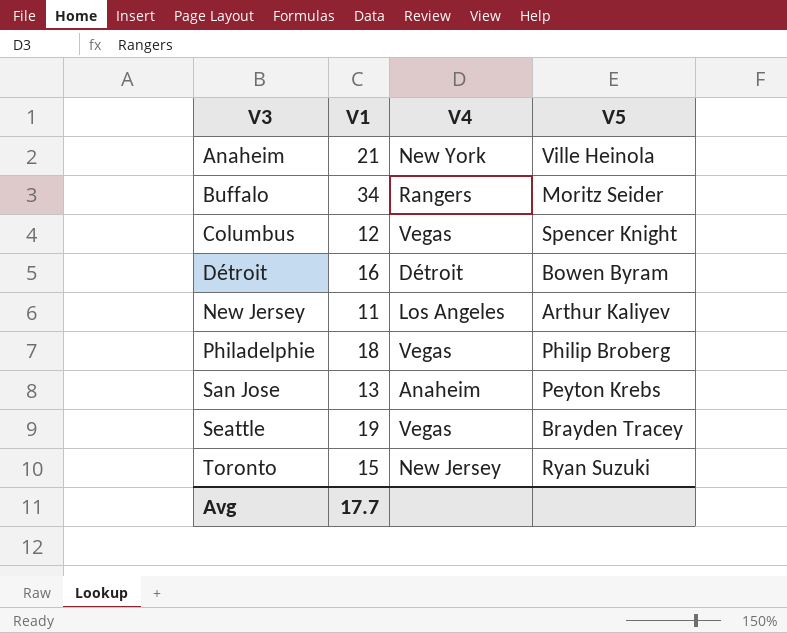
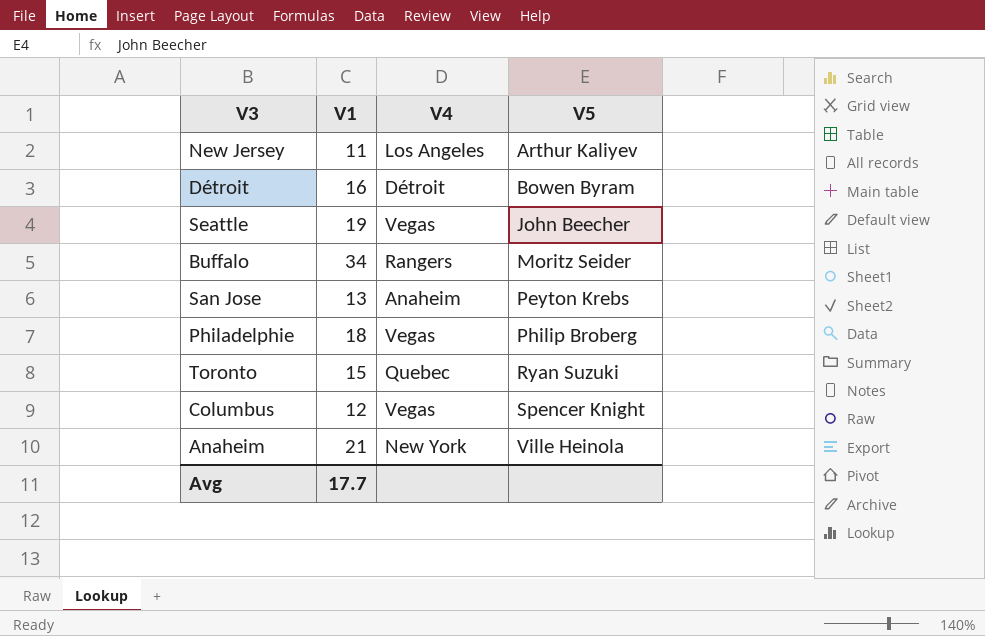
row order: V3 ascending -> V5 ascending
Seattle | V5: Brayden Tracey -> John Beecher
Toronto | V4: New Jersey -> Quebec

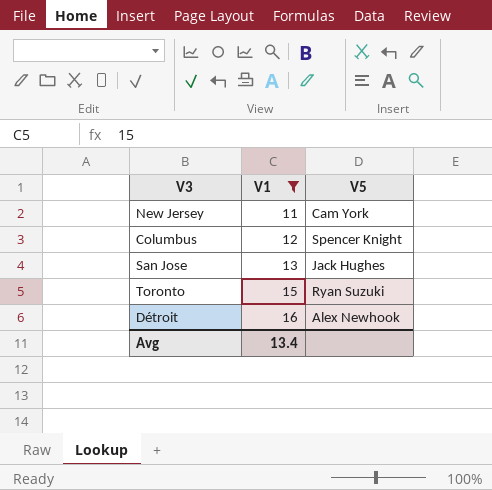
filter: none -> V1 <= 16
row order: V5 ascending -> V1 ascending
column V4 | position: 3 -> none
New Jersey | V5: Arthur Kaliyev -> Cam York
San Jose | V5: Peyton Krebs -> Jack Hughes
Détroit | V5: Bowen Byram -> Alex Newhook
Avg | V1: 17.7 -> 13.4

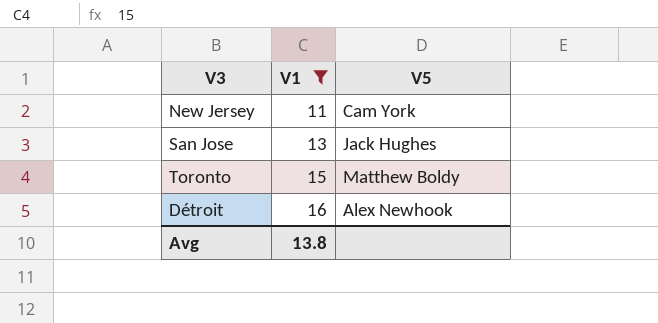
row Columbus: 12 | Spencer Knight -> none
Toronto | V5: Ryan Suzuki -> Matthew Boldy
Avg | V1: 13.4 -> 13.8

